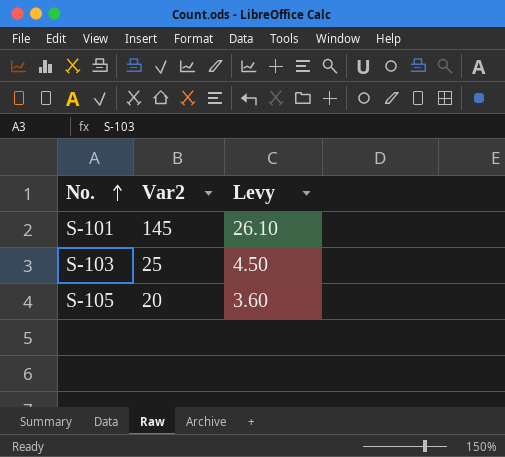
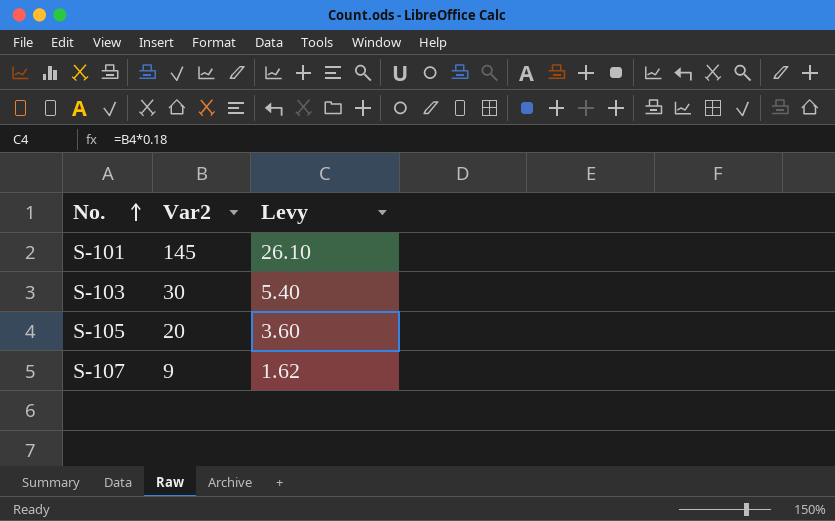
S-103 | Var2: 25 -> 30
S-103 | Levy: 4.50 -> 5.40
row S-107: none -> 9 | 1.62

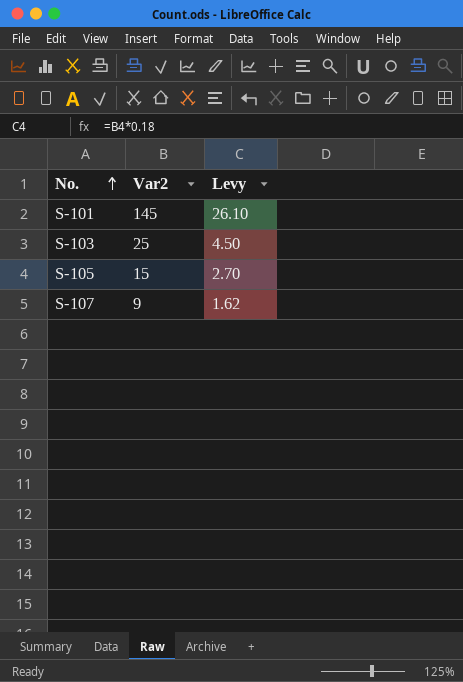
S-103 | Var2: 30 -> 25
S-103 | Levy: 5.40 -> 4.50
S-105 | Var2: 20 -> 15
S-105 | Levy: 3.60 -> 2.70

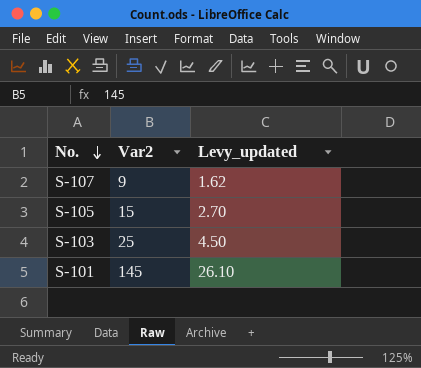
row order: No. ascending -> No. descending
column name: Levy -> Levy_updated

